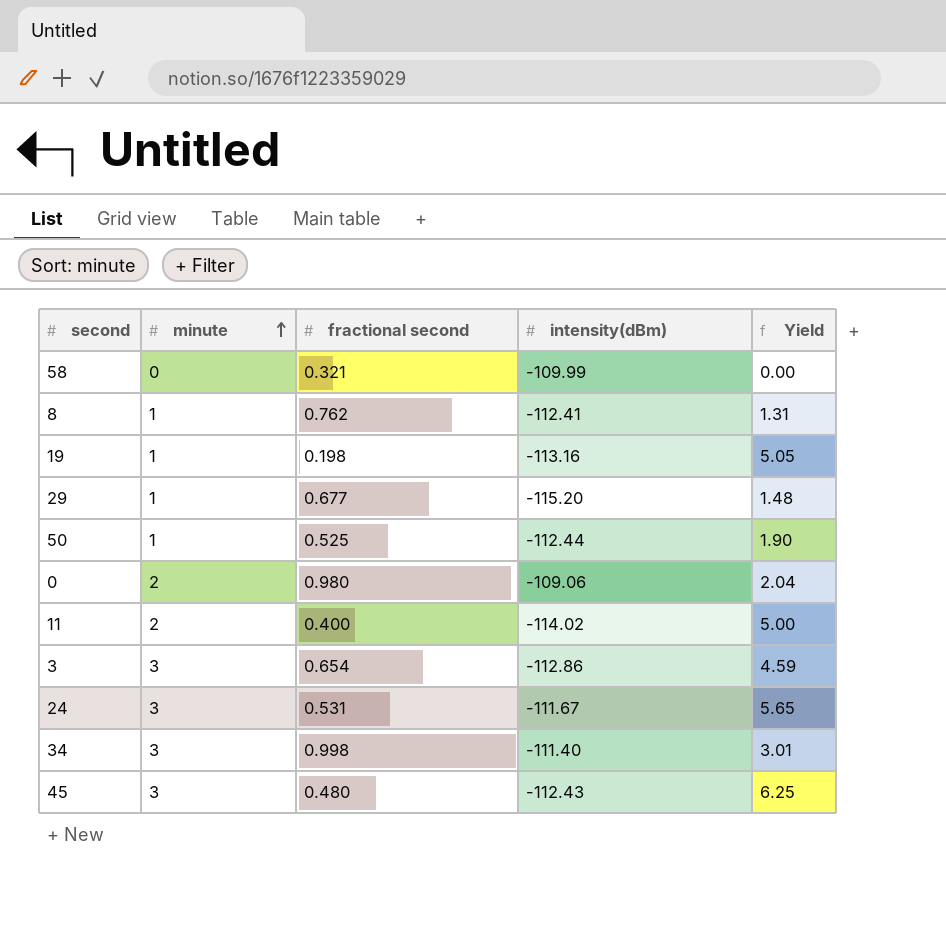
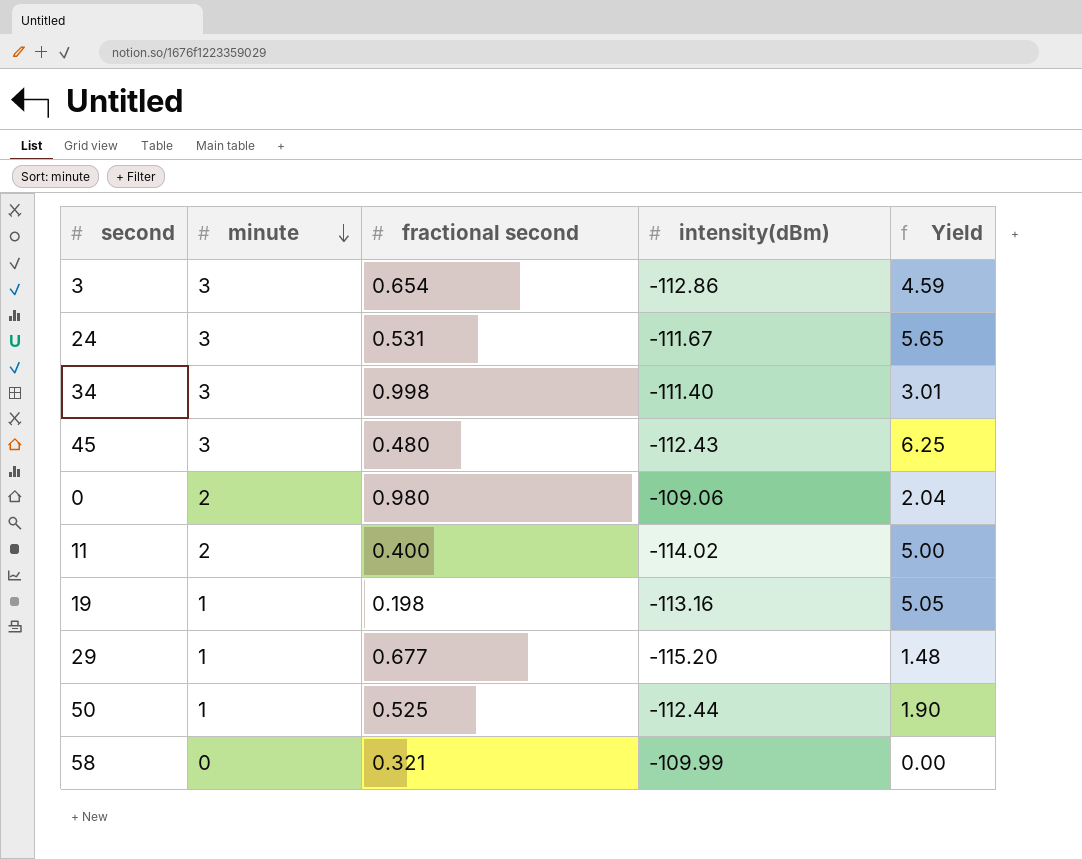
row order: minute ascending -> minute descending
row 8: 1 | 0.762 | -112.41 | 1.31 -> none

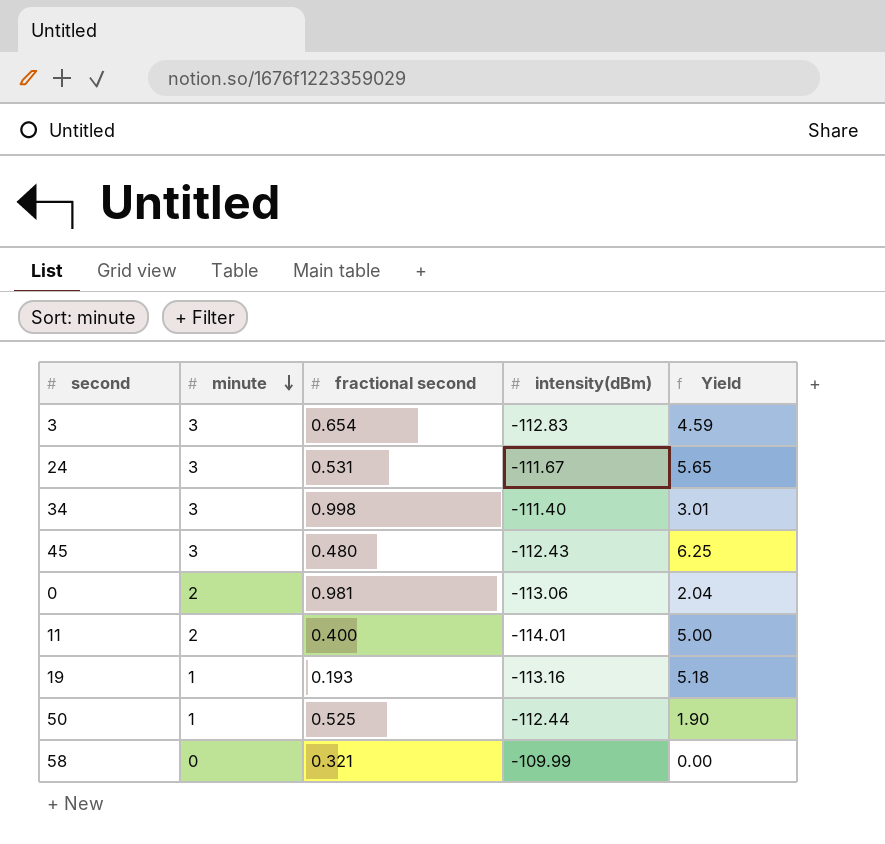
row 29: 1 | 0.677 | -115.20 | 1.48 -> none
3 | intensity(dBm): -112.86 -> -112.83
0 | fractional second: 0.980 -> 0.981
0 | intensity(dBm): -109.06 -> -113.06
11 | intensity(dBm): -114.02 -> -114.01
19 | fractional second: 0.198 -> 0.193
19 | Yield: 5.05 -> 5.18

